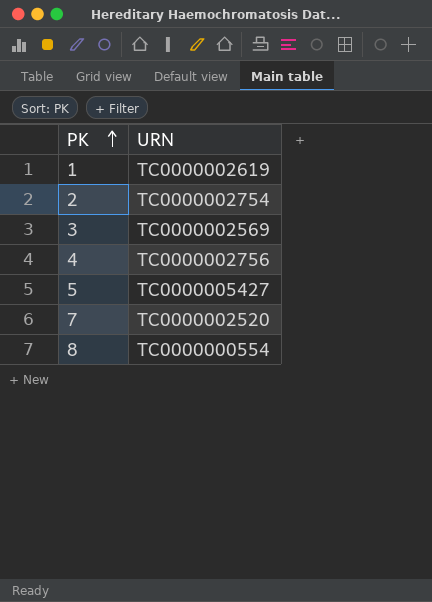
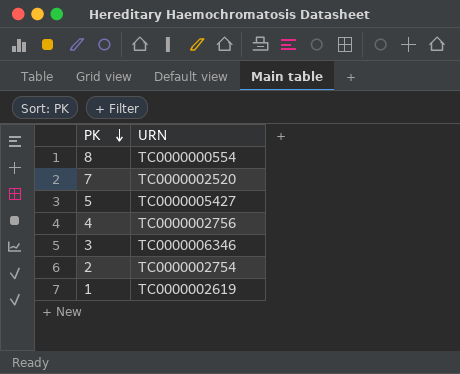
row order: PK ascending -> PK descending
3 | URN: TC0000002569 -> TC0000006346

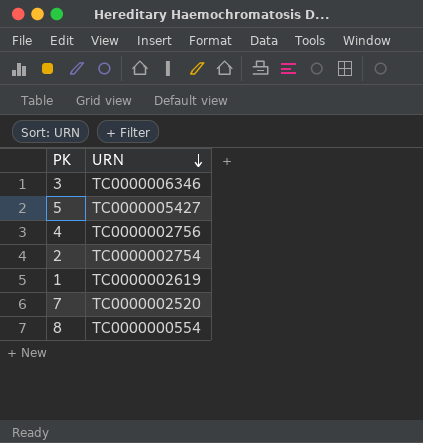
row order: PK descending -> URN descending

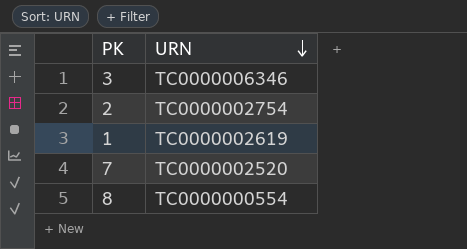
row 5: TC0000005427 -> none
row 4: TC0000002756 -> none

